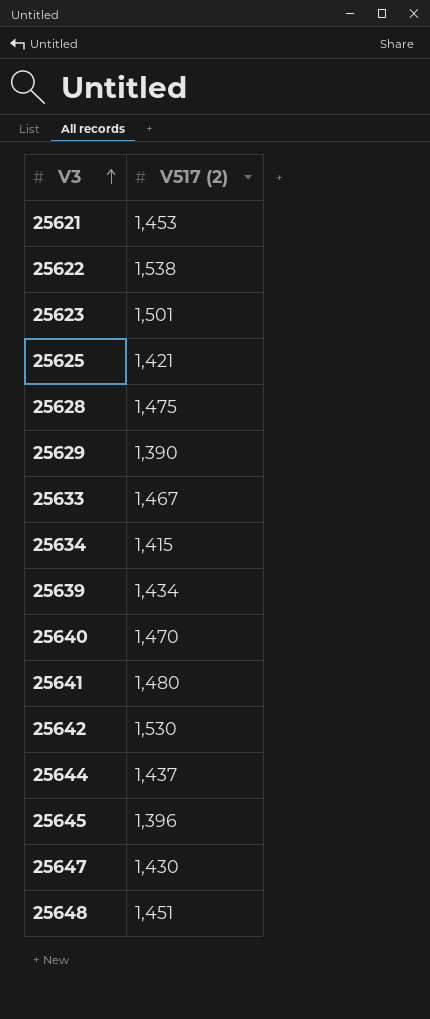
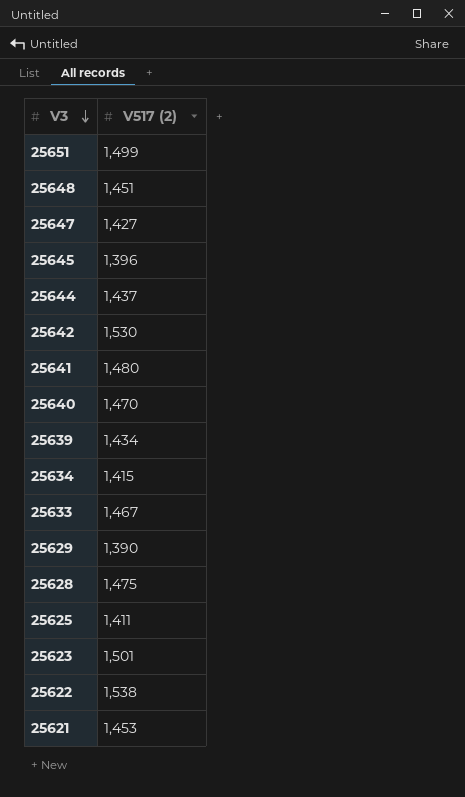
row order: V3 ascending -> V3 descending
row 25651: none -> 1,499
25647 | V517 (2): 1,430 -> 1,427
25625 | V517 (2): 1,421 -> 1,411

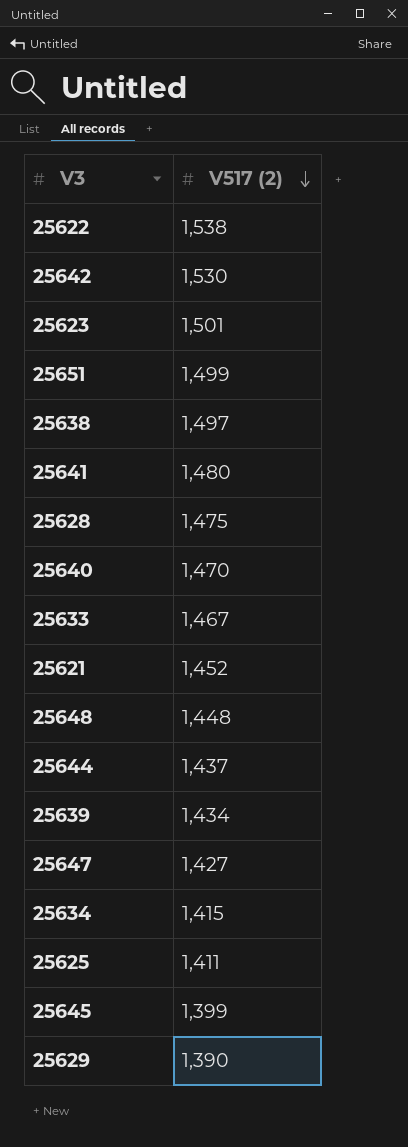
row order: V3 descending -> V517 (2) descending
row 25638: none -> 1,497
25621 | V517 (2): 1,453 -> 1,452
25648 | V517 (2): 1,451 -> 1,448
25645 | V517 (2): 1,396 -> 1,399

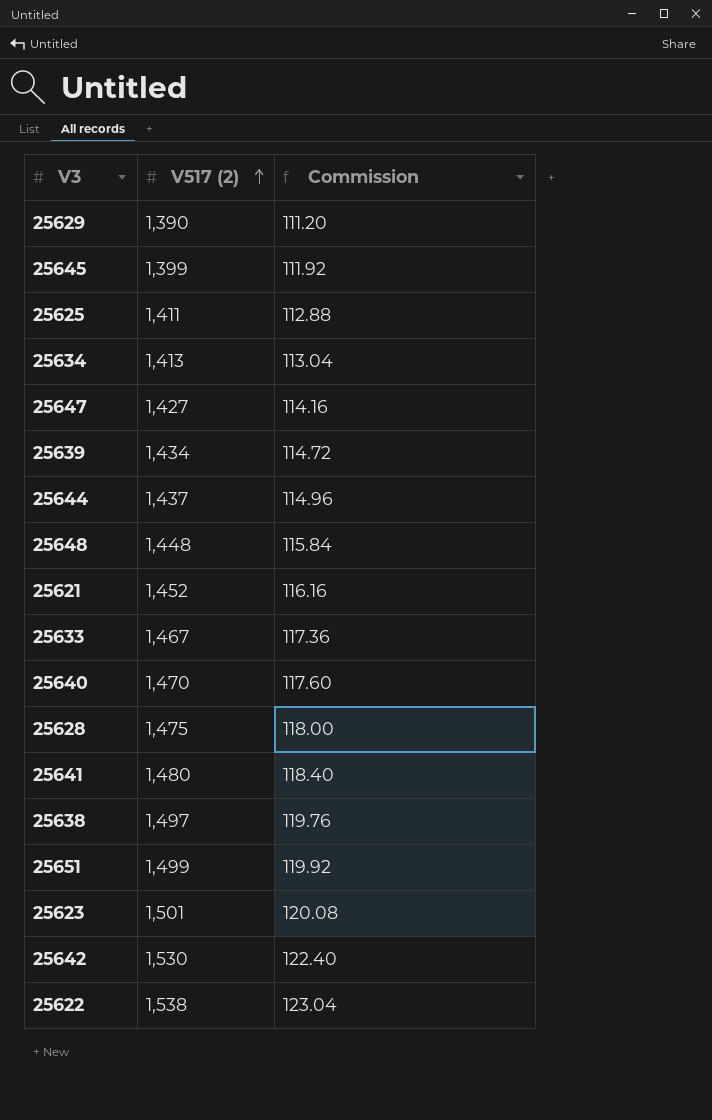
row order: V517 (2) descending -> V517 (2) ascending
column Commission | formula: none -> [V517 (2)] * 0.08
25634 | V517 (2): 1,415 -> 1,413

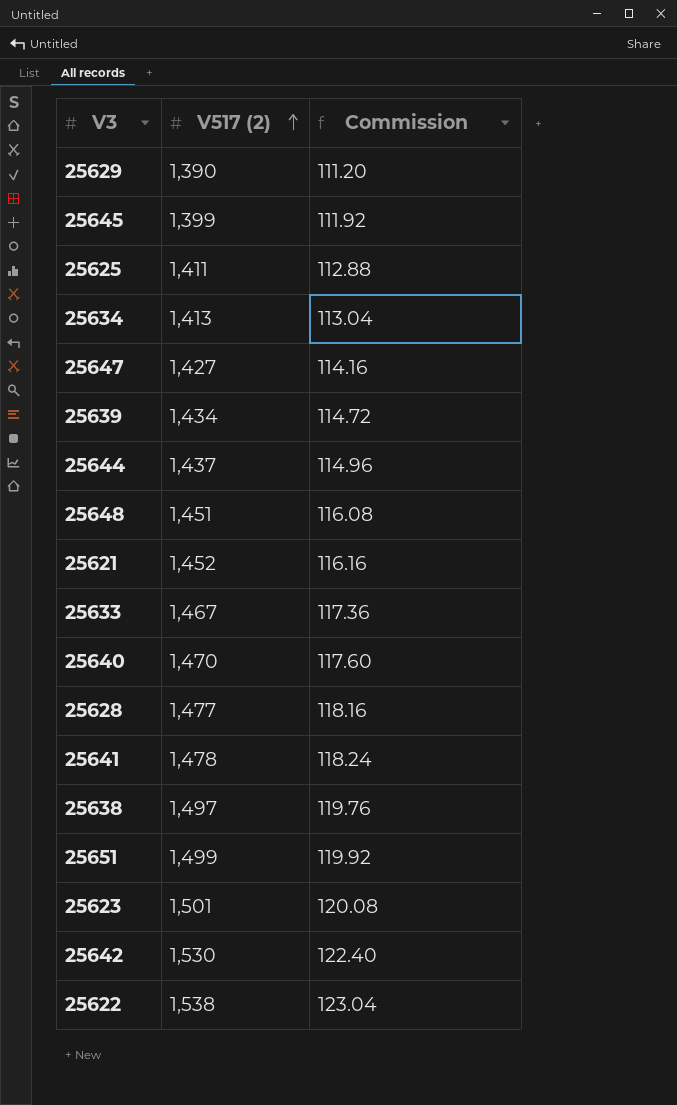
25648 | V517 (2): 1,448 -> 1,451
25648 | Commission: 115.84 -> 116.08
25628 | V517 (2): 1,475 -> 1,477
25628 | Commission: 118.00 -> 118.16
25641 | V517 (2): 1,480 -> 1,478
25641 | Commission: 118.40 -> 118.24

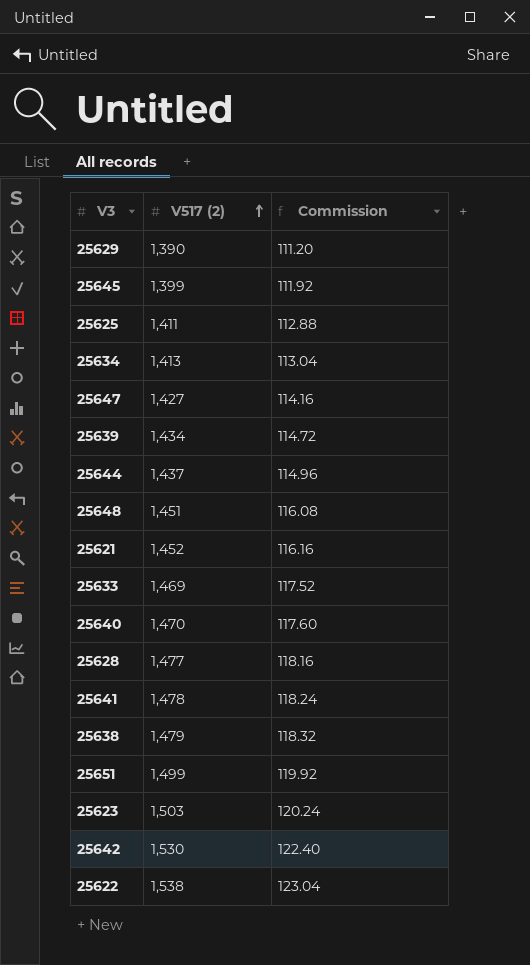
25633 | V517 (2): 1,467 -> 1,469
25633 | Commission: 117.36 -> 117.52
25638 | V517 (2): 1,497 -> 1,479
25638 | Commission: 119.76 -> 118.32
25623 | V517 (2): 1,501 -> 1,503
25623 | Commission: 120.08 -> 120.24

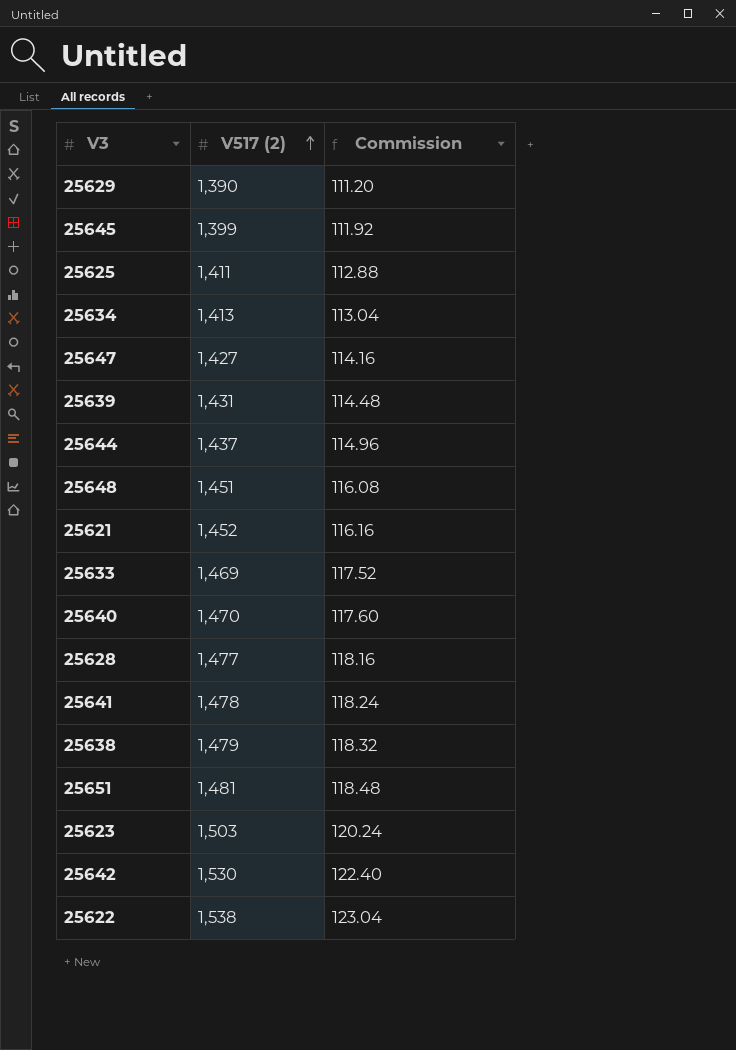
25639 | V517 (2): 1,434 -> 1,431
25639 | Commission: 114.72 -> 114.48
25651 | V517 (2): 1,499 -> 1,481
25651 | Commission: 119.92 -> 118.48

